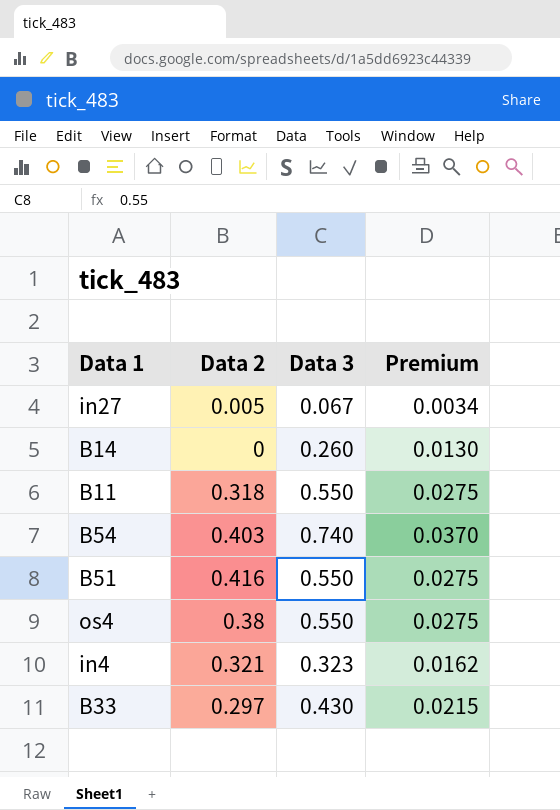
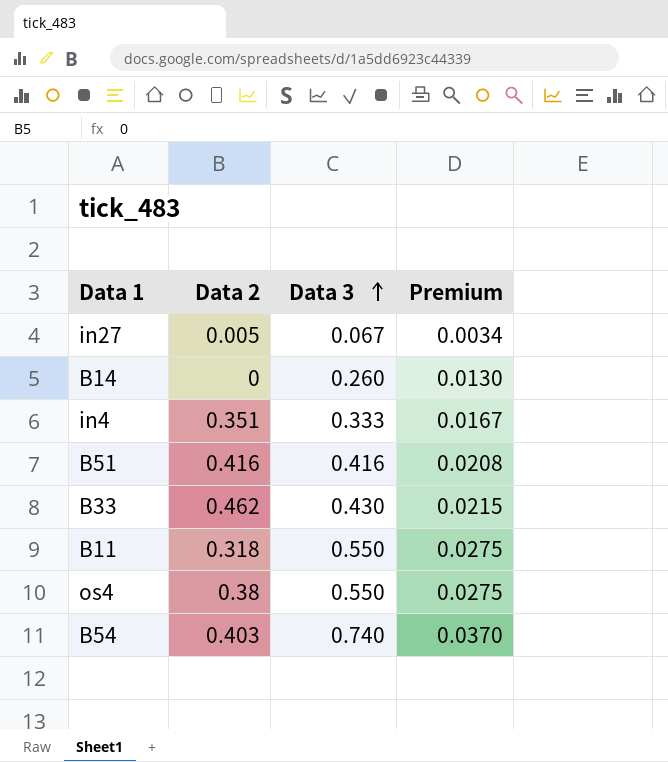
row order: none -> Data 3 ascending
in4 | Data 2: 0.321 -> 0.351
in4 | Data 3: 0.323 -> 0.333
in4 | Premium: 0.0162 -> 0.0167
B51 | Data 3: 0.550 -> 0.416
B51 | Premium: 0.0275 -> 0.0208
B33 | Data 2: 0.297 -> 0.462

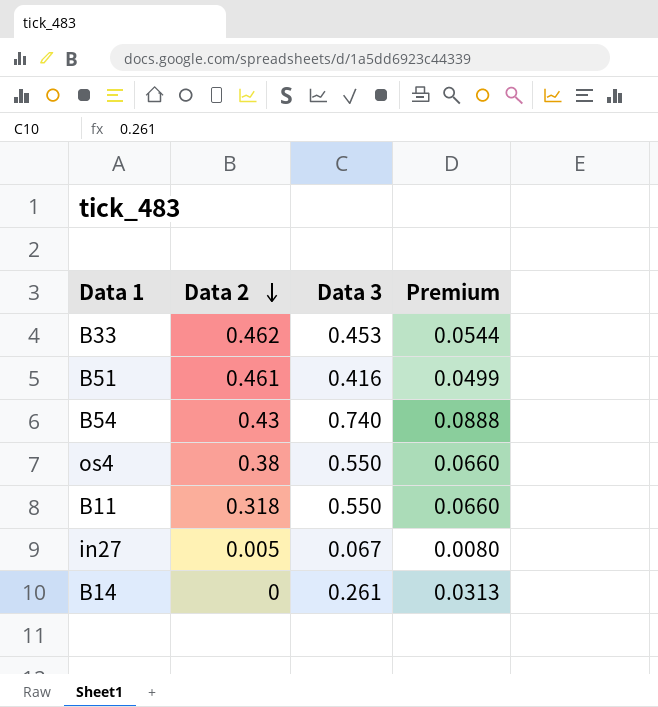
row order: Data 3 ascending -> Data 2 descending
column Premium | formula: [Data 3] * 0.05 -> [Data 3] * 0.12
row in4: 0.351 | 0.333 | 0.0167 -> none
B33 | Data 3: 0.430 -> 0.453
B51 | Data 2: 0.416 -> 0.461
B54 | Data 2: 0.403 -> 0.43
B14 | Data 3: 0.260 -> 0.261

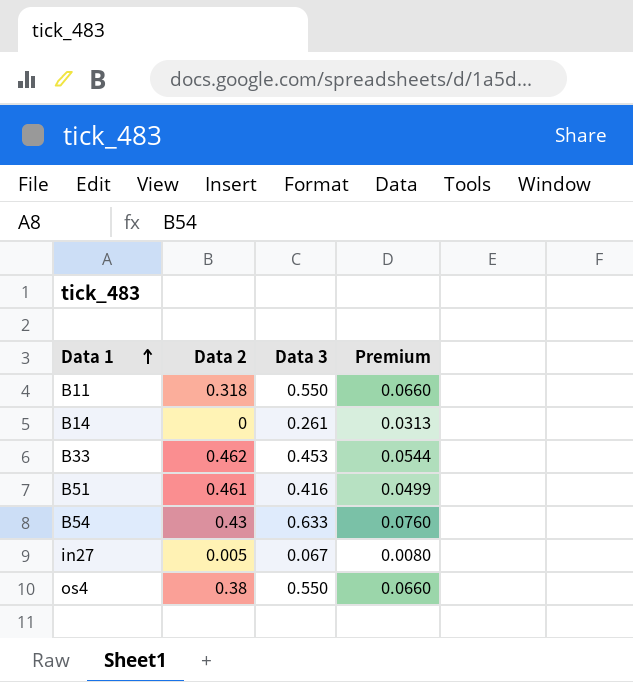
row order: Data 2 descending -> Data 1 ascending
B54 | Data 3: 0.740 -> 0.633
B54 | Premium: 0.0888 -> 0.0760

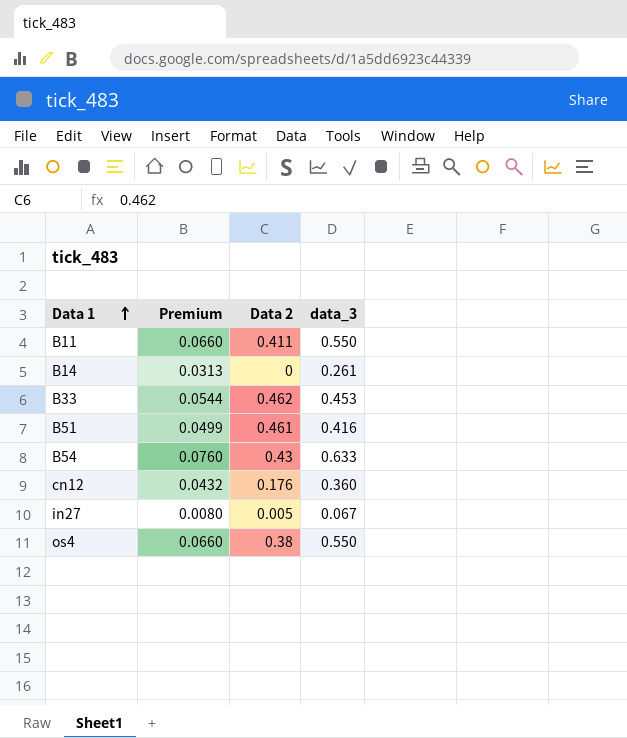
column Premium | position: 4 -> 2
column name: Data 3 -> data_3
B11 | Data 2: 0.318 -> 0.411
row cn12: none -> 0.0432 | 0.176 | 0.360

